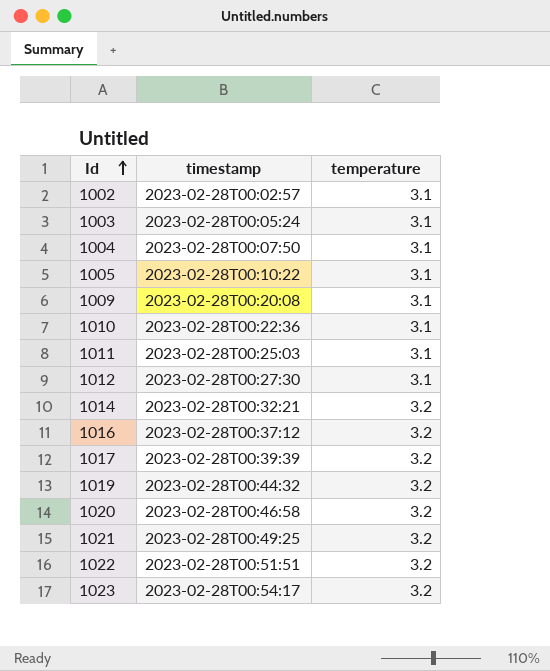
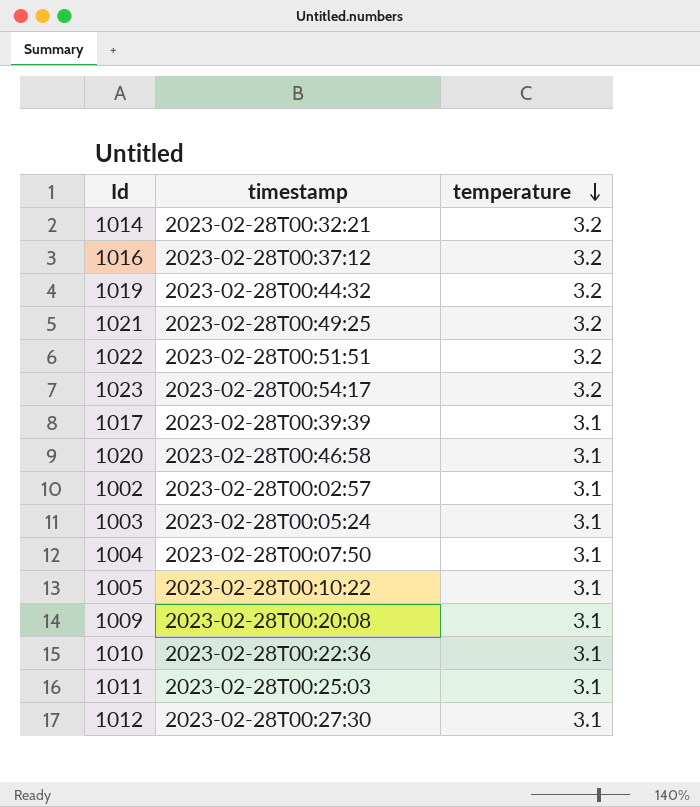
row order: Id ascending -> temperature descending
1017 | temperature: 3.2 -> 3.1
1020 | temperature: 3.2 -> 3.1

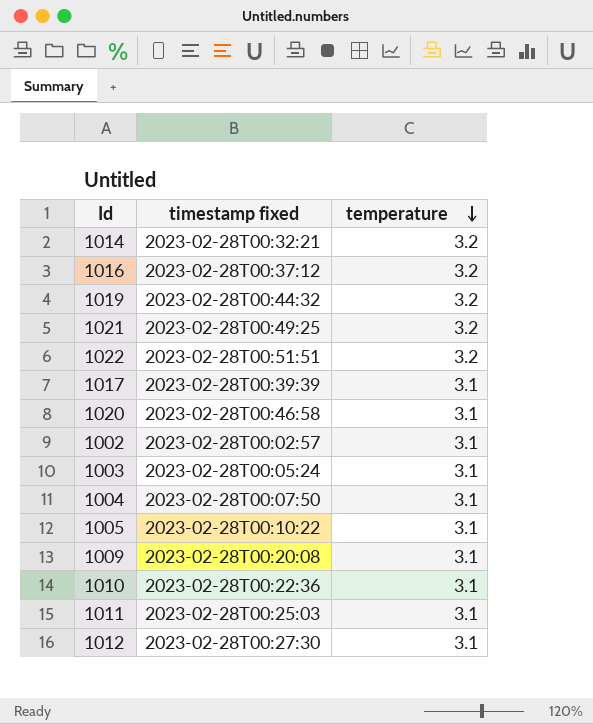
column name: timestamp -> timestamp fixed
row 1023: 2023-02-28T00:54:17 | 3.2 -> none

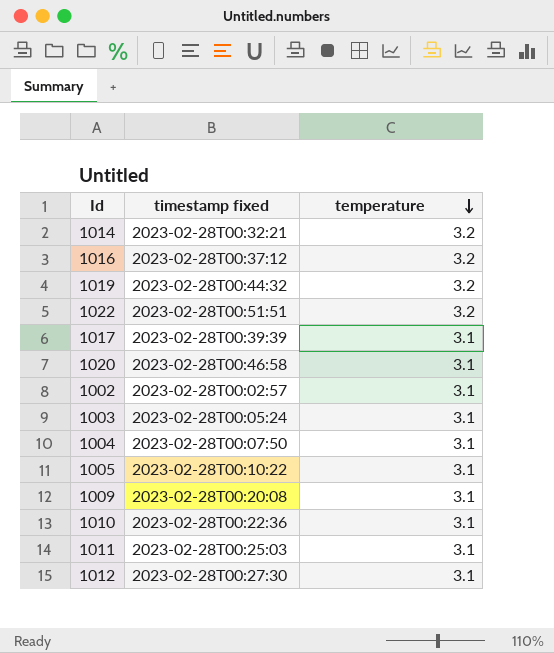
row 1021: 2023-02-28T00:49:25 | 3.2 -> none

